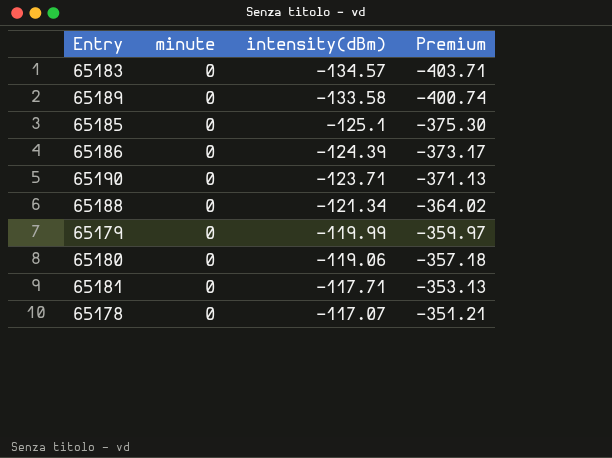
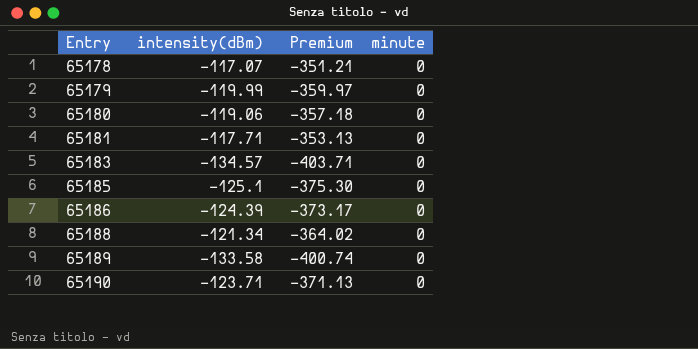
row order: intensity(dBm) ascending -> Entry ascending
column minute | position: 2 -> 4

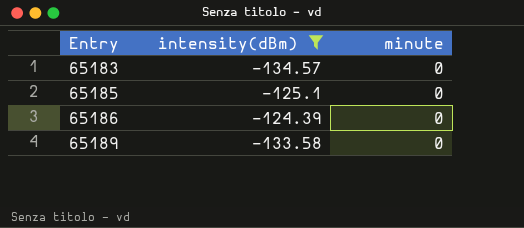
filter: none -> intensity(dBm) <= -124.39
column Premium | formula: [intensity(dBm)] * 3 -> none

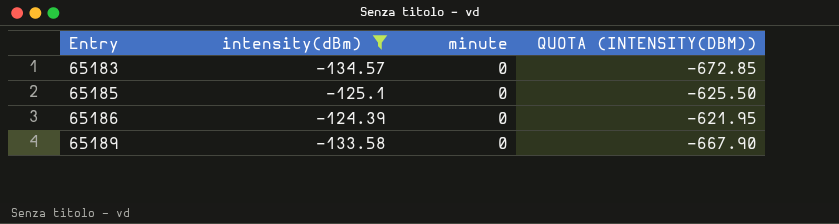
column QUOTA (INTENSITY(DBM)) | formula: none -> [intensity(dBm)] * 5

